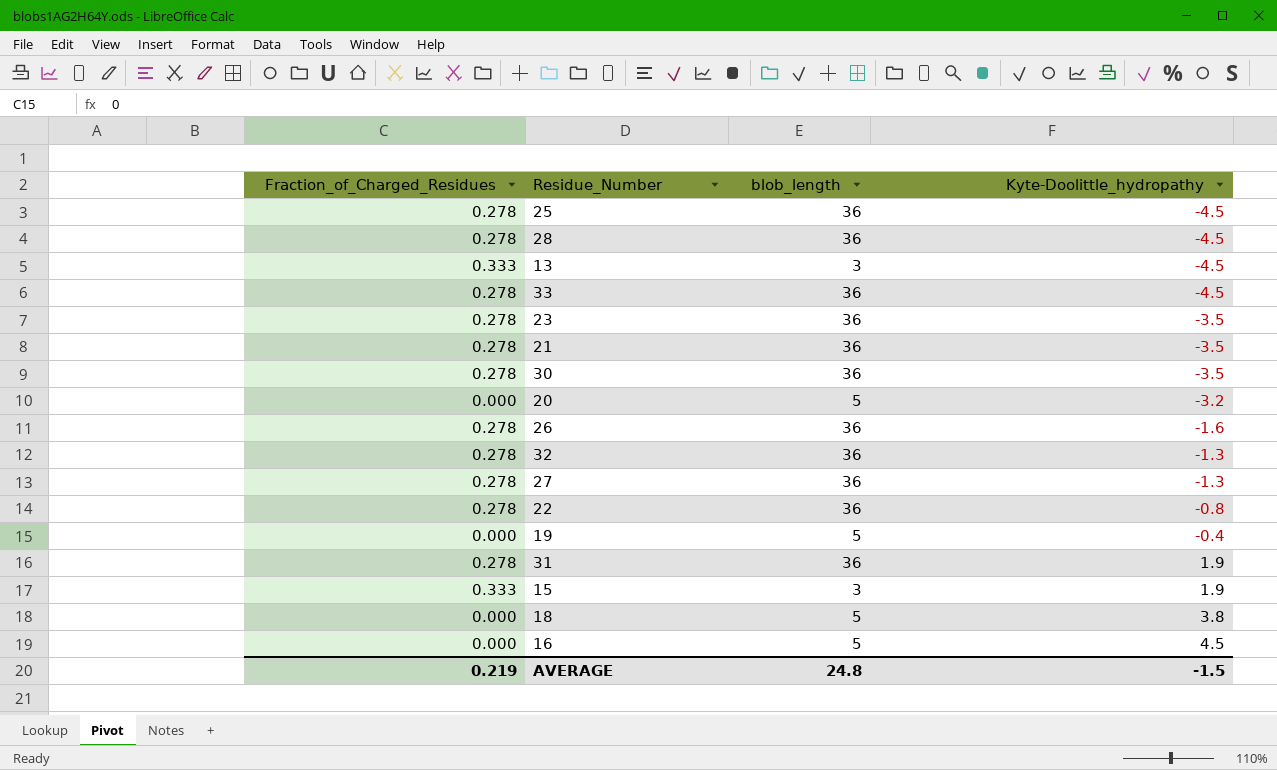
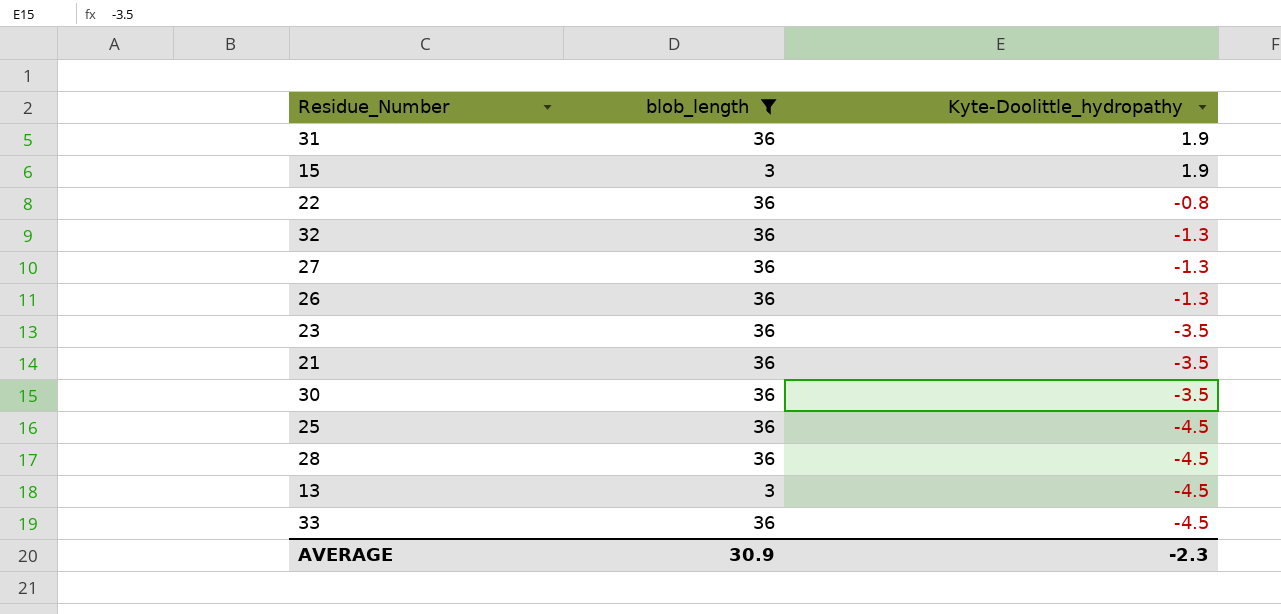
filter: none -> blob_length != 5
row order: Kyte-Doolittle_hydropathy ascending -> Kyte-Doolittle_hydropathy descending
column Fraction_of_Charged_Residues | position: 1 -> none
26 | Kyte-Doolittle_hydropathy: -1.6 -> -1.3
AVERAGE | blob_length: 24.8 -> 30.9
AVERAGE | Kyte-Doolittle_hydropathy: -1.5 -> -2.3

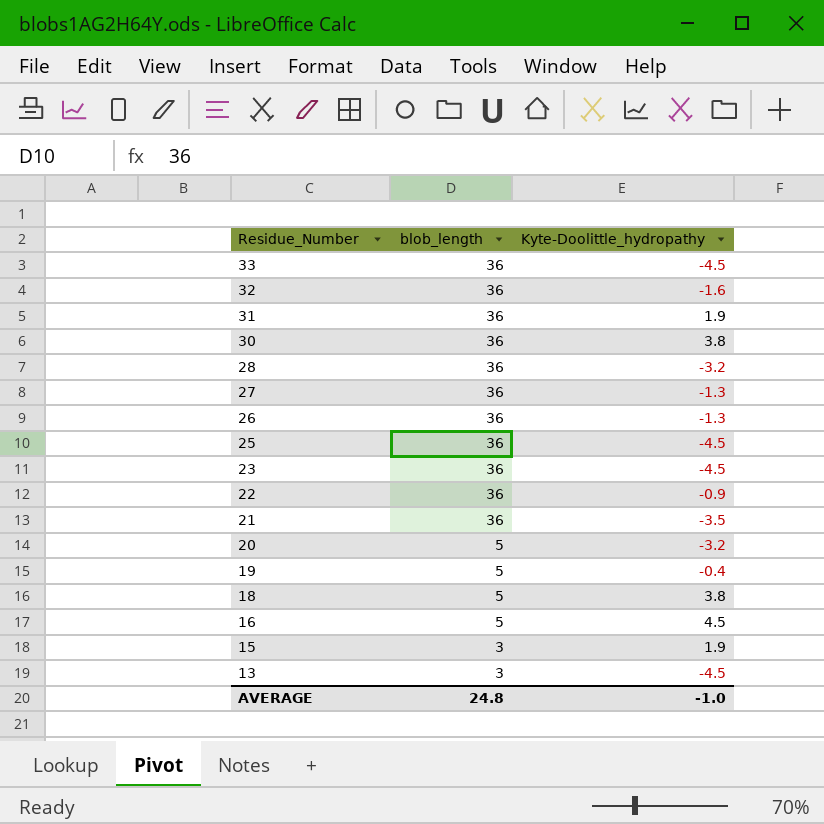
filter: blob_length != 5 -> none
row order: Kyte-Doolittle_hydropathy descending -> Residue_Number descending
32 | Kyte-Doolittle_hydropathy: -1.3 -> -1.6
30 | Kyte-Doolittle_hydropathy: -3.5 -> 3.8
28 | Kyte-Doolittle_hydropathy: -4.5 -> -3.2
23 | Kyte-Doolittle_hydropathy: -3.5 -> -4.5
22 | Kyte-Doolittle_hydropathy: -0.8 -> -0.9
AVERAGE | blob_length: 30.9 -> 24.8
AVERAGE | Kyte-Doolittle_hydropathy: -2.3 -> -1.0

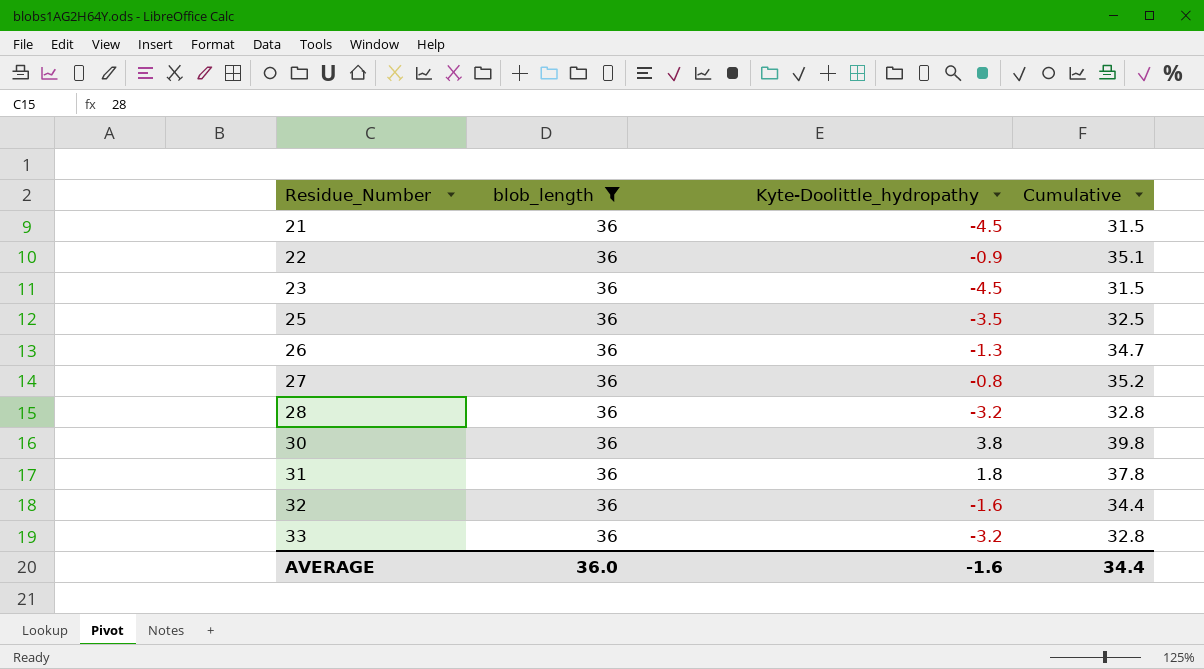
filter: none -> blob_length = 36
row order: Residue_Number descending -> Residue_Number ascending
column Cumulative | formula: none -> [blob_length] + [Kyte-Doolittle_hydropathy]
21 | Kyte-Doolittle_hydropathy: -3.5 -> -4.5
25 | Kyte-Doolittle_hydropathy: -4.5 -> -3.5
27 | Kyte-Doolittle_hydropathy: -1.3 -> -0.8
31 | Kyte-Doolittle_hydropathy: 1.9 -> 1.8
33 | Kyte-Doolittle_hydropathy: -4.5 -> -3.2
AVERAGE | blob_length: 24.8 -> 36.0
AVERAGE | Kyte-Doolittle_hydropathy: -1.0 -> -1.6

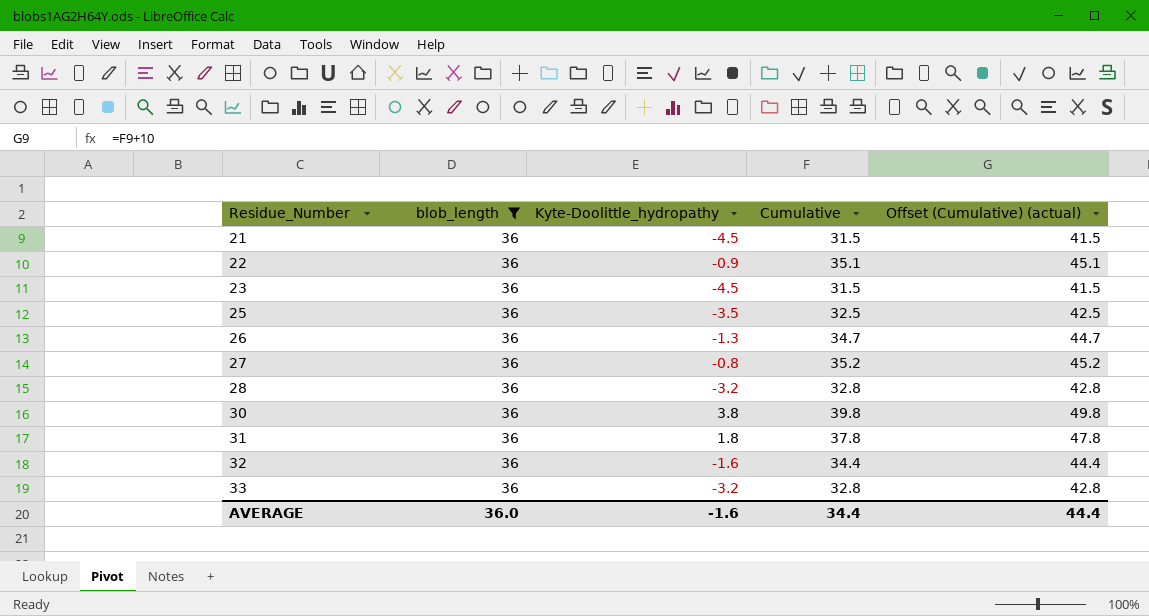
column Offset (Cumulative) (actual) | formula: none -> [Cumulative] + 10

